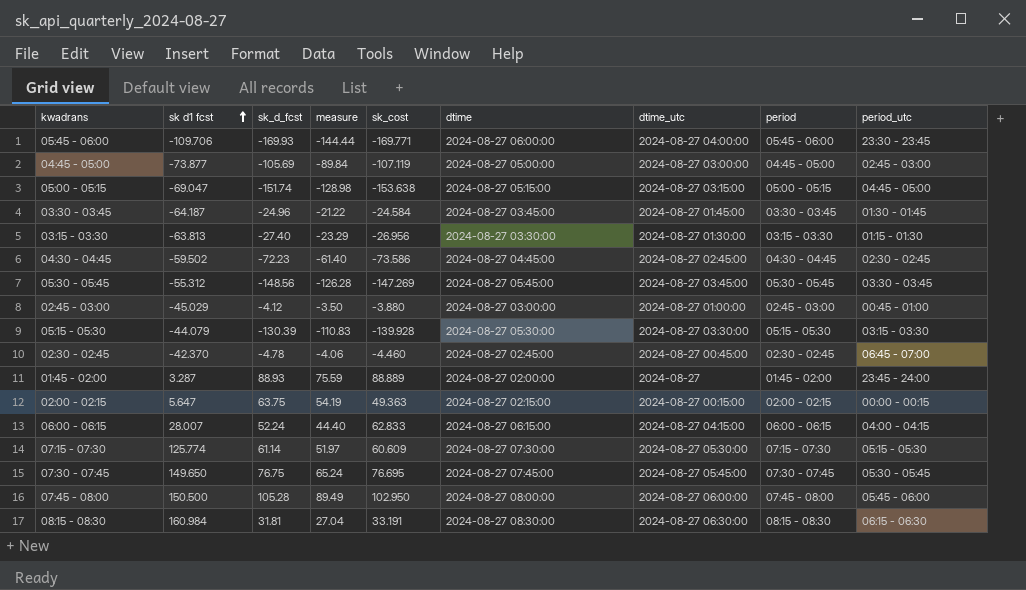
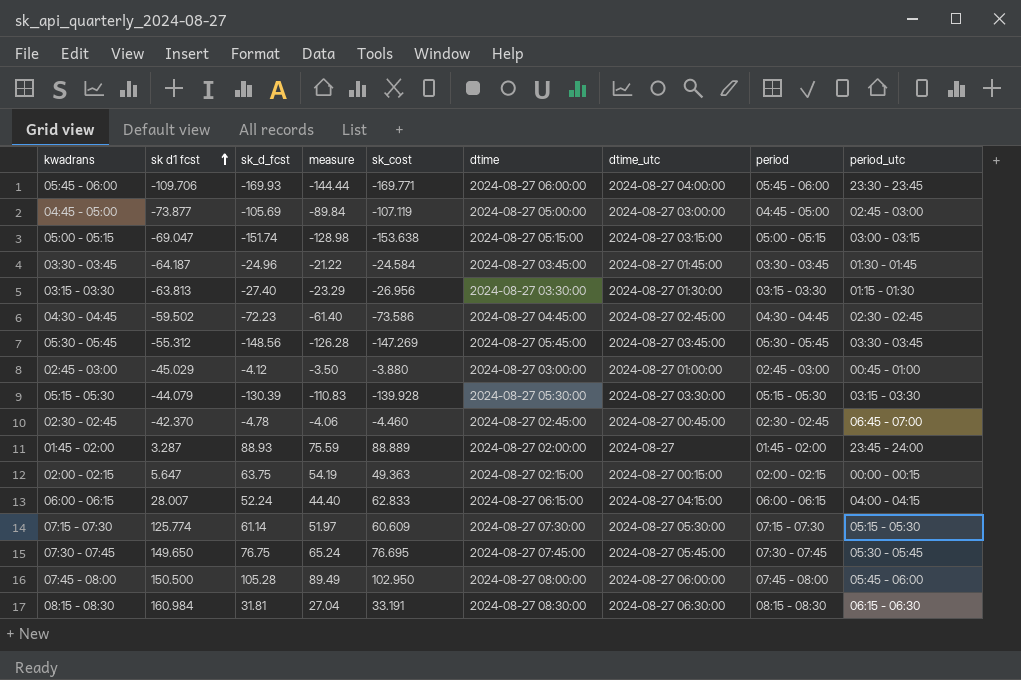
05:00 - 05:15 | period_utc: 04:45 - 05:00 -> 03:00 - 03:15

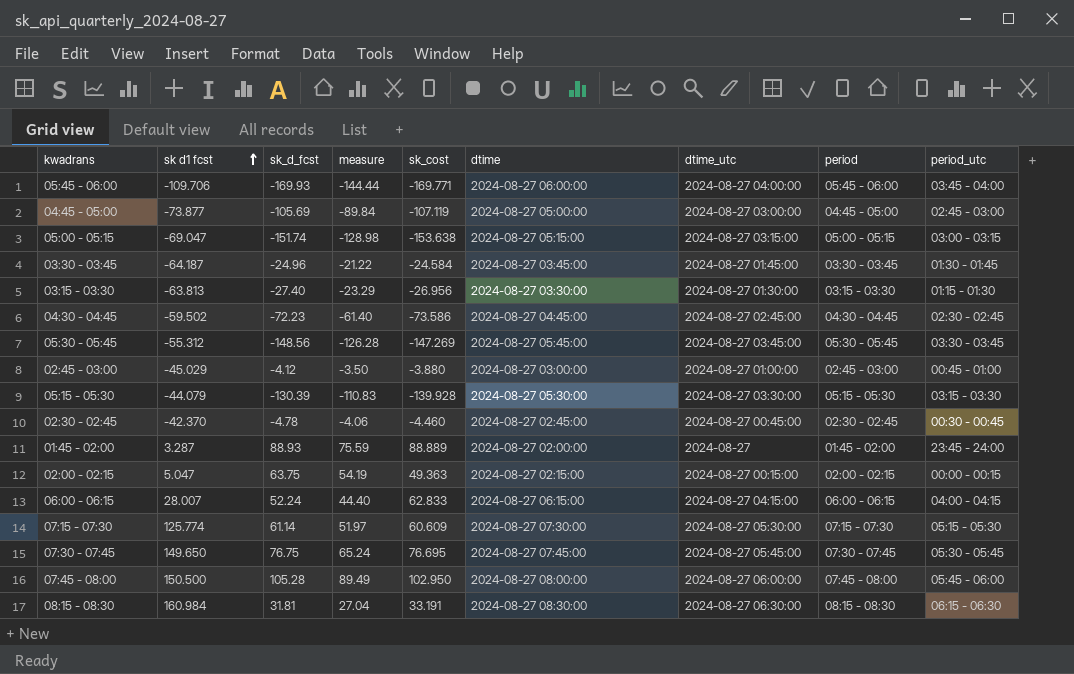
05:45 - 06:00 | period_utc: 23:30 - 23:45 -> 03:45 - 04:00
02:30 - 02:45 | period_utc: 06:45 - 07:00 -> 00:30 - 00:45
02:00 - 02:15 | sk d1 fcst: 5.647 -> 5.047

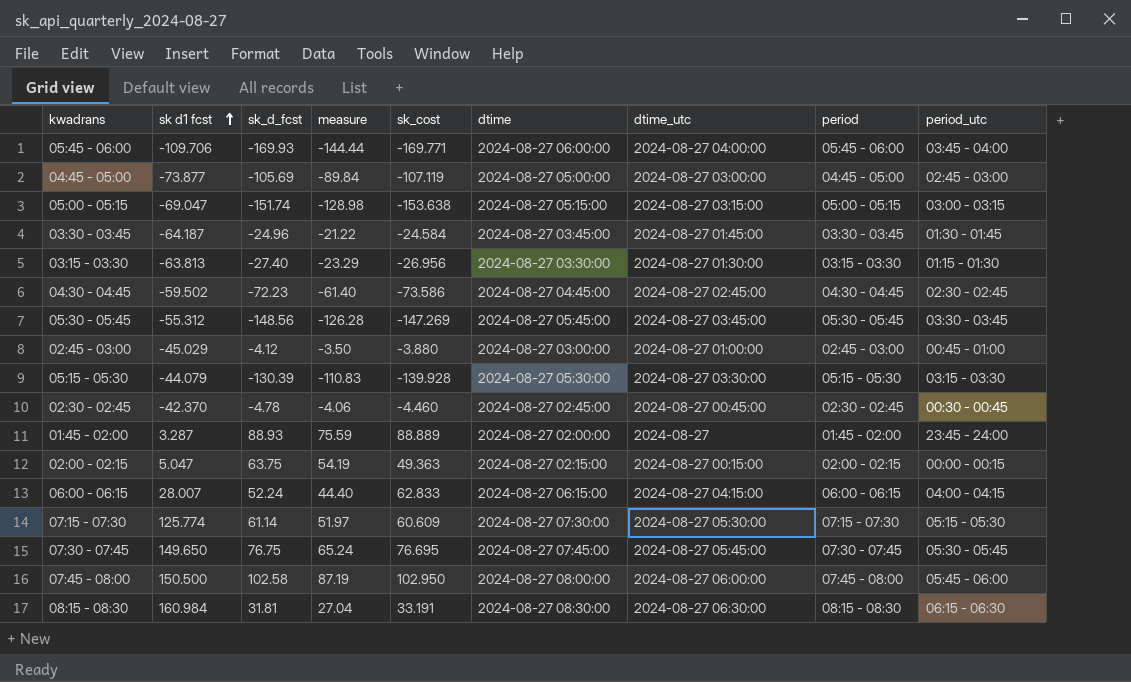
07:45 - 08:00 | sk_d_fcst: 105.28 -> 102.58
07:45 - 08:00 | measure: 89.49 -> 87.19

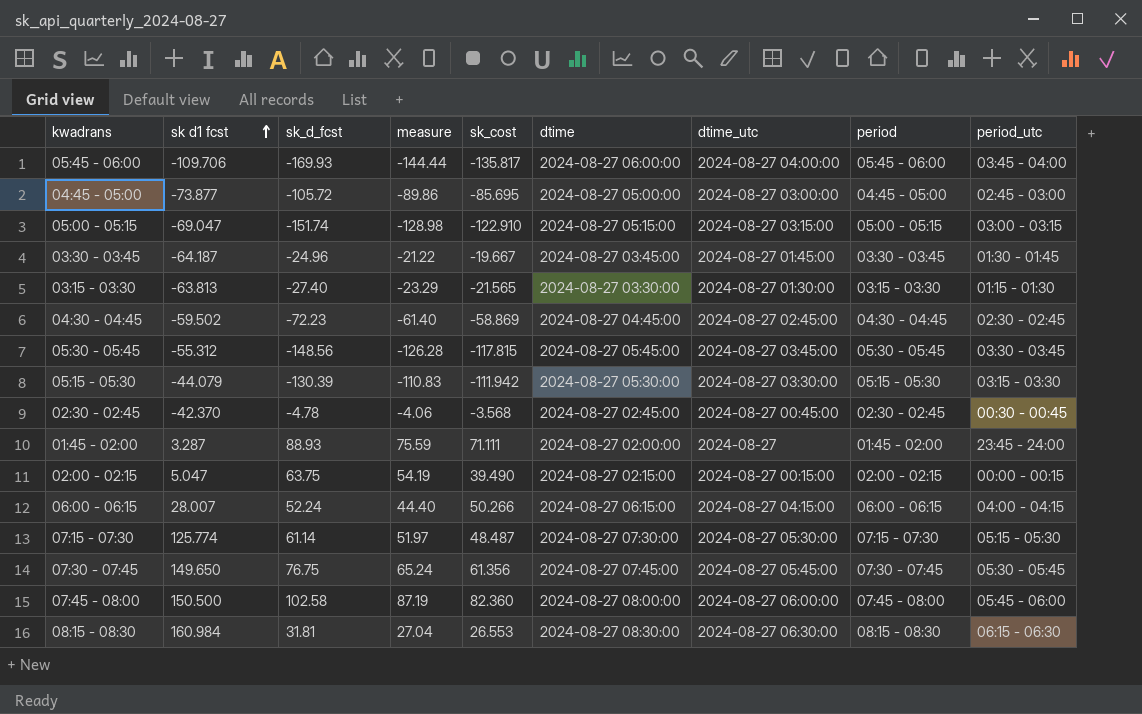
row 02:45 - 03:00: -45.029 | -4.12 | -3.50 | -3.880 | 2024-08-27 03:00:00 | 2024-08-27 01:00:00 | 02:45 - 03:00 | 00:45 - 01:00 -> none
05:45 - 06:00 | sk_cost: -169.771 -> -135.817
04:45 - 05:00 | sk_d_fcst: -105.69 -> -105.72
04:45 - 05:00 | measure: -89.84 -> -89.86
04:45 - 05:00 | sk_cost: -107.119 -> -85.695
05:00 - 05:15 | sk_cost: -153.638 -> -122.910
03:30 - 03:45 | sk_cost: -24.584 -> -19.667
03:15 - 03:30 | sk_cost: -26.956 -> -21.565
04:30 - 04:45 | sk_cost: -73.586 -> -58.869
05:30 - 05:45 | sk_cost: -147.269 -> -117.815
05:15 - 05:30 | sk_cost: -139.928 -> -111.942
02:30 - 02:45 | sk_cost: -4.460 -> -3.568
01:45 - 02:00 | sk_cost: 88.889 -> 71.111
02:00 - 02:15 | sk_cost: 49.363 -> 39.490
06:00 - 06:15 | sk_cost: 62.833 -> 50.266
07:15 - 07:30 | sk_cost: 60.609 -> 48.487
07:30 - 07:45 | sk_cost: 76.695 -> 61.356
07:45 - 08:00 | sk_cost: 102.950 -> 82.360
08:15 - 08:30 | sk_cost: 33.191 -> 26.553

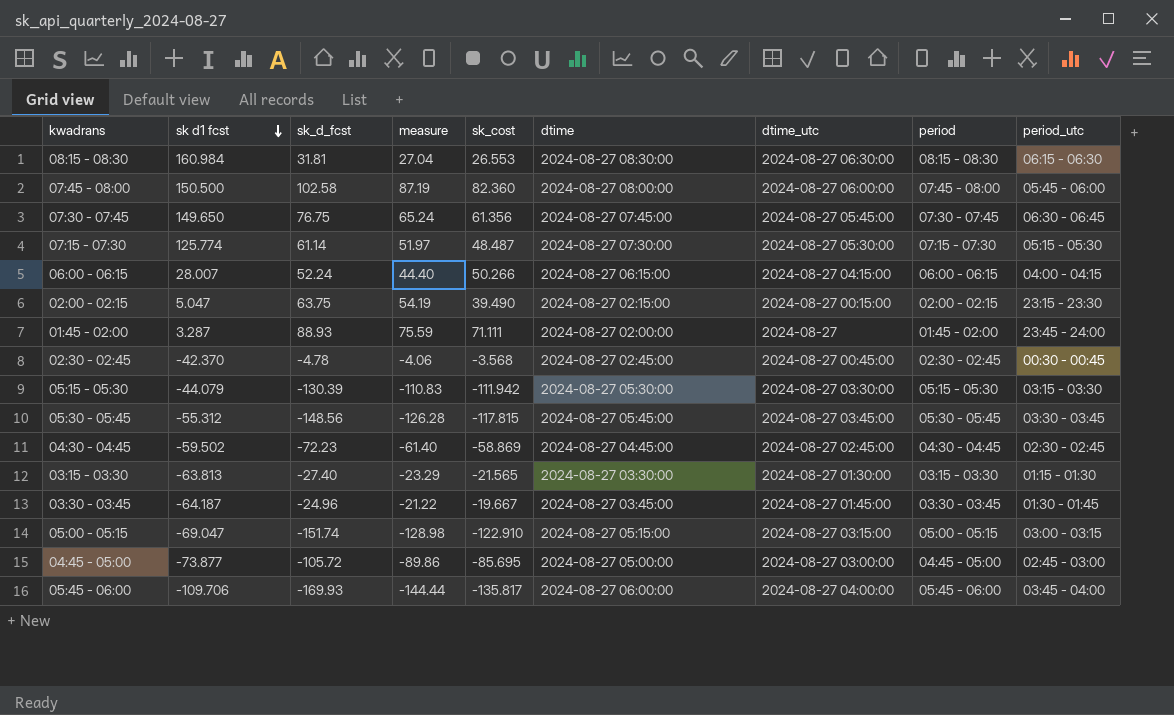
row order: sk d1 fcst ascending -> sk d1 fcst descending
07:30 - 07:45 | period_utc: 05:30 - 05:45 -> 06:30 - 06:45
02:00 - 02:15 | period_utc: 00:00 - 00:15 -> 23:15 - 23:30

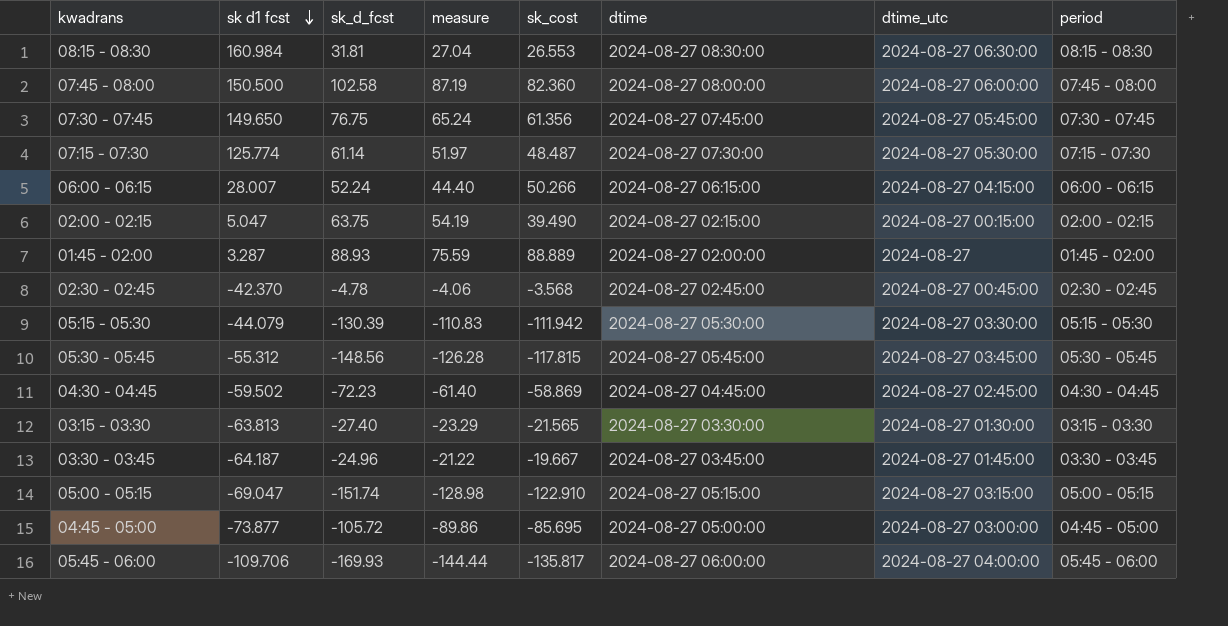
column period_utc | position: 9 -> none
01:45 - 02:00 | sk_cost: 71.111 -> 88.889

